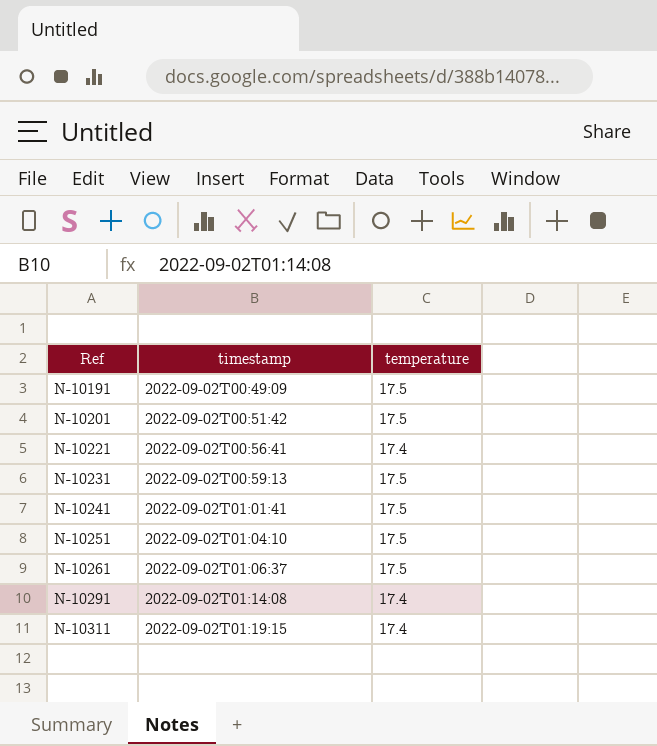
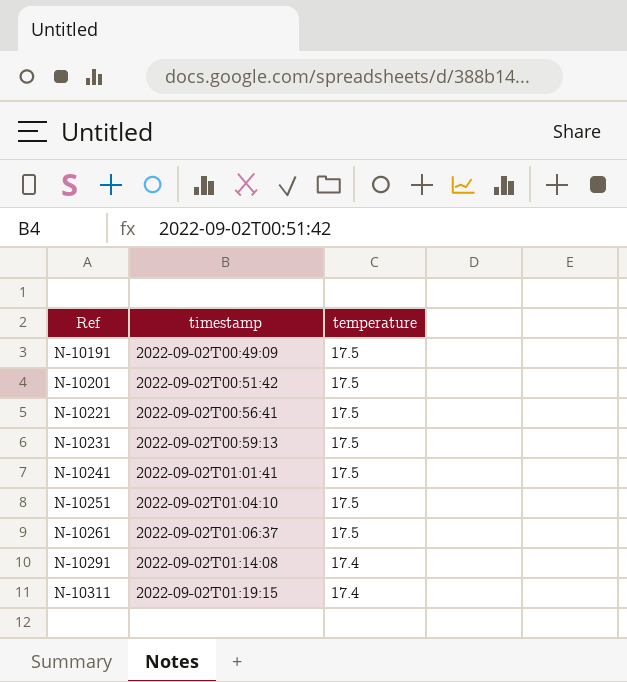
N-10221 | temperature: 17.4 -> 17.5

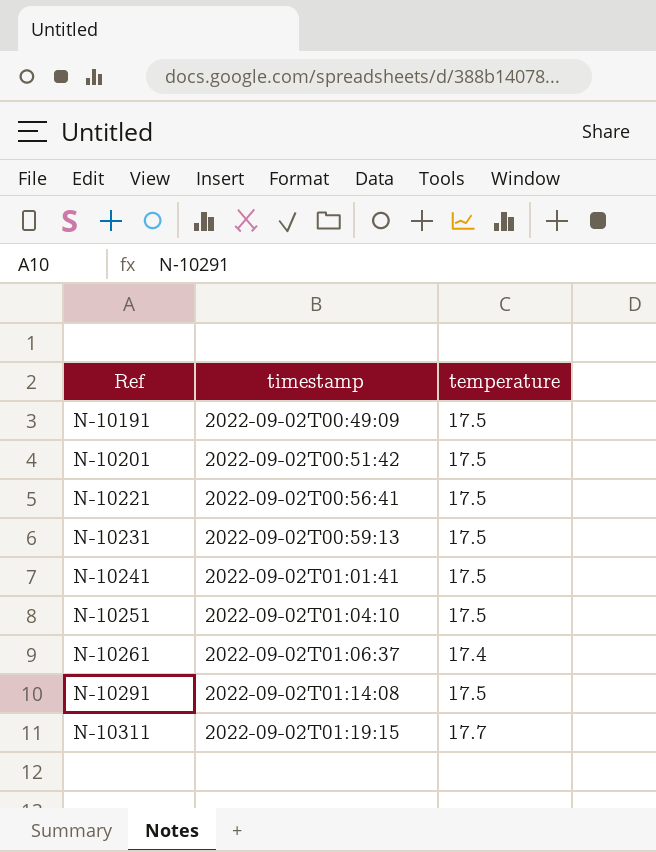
N-10261 | temperature: 17.5 -> 17.4
N-10291 | temperature: 17.4 -> 17.5
N-10311 | temperature: 17.4 -> 17.7

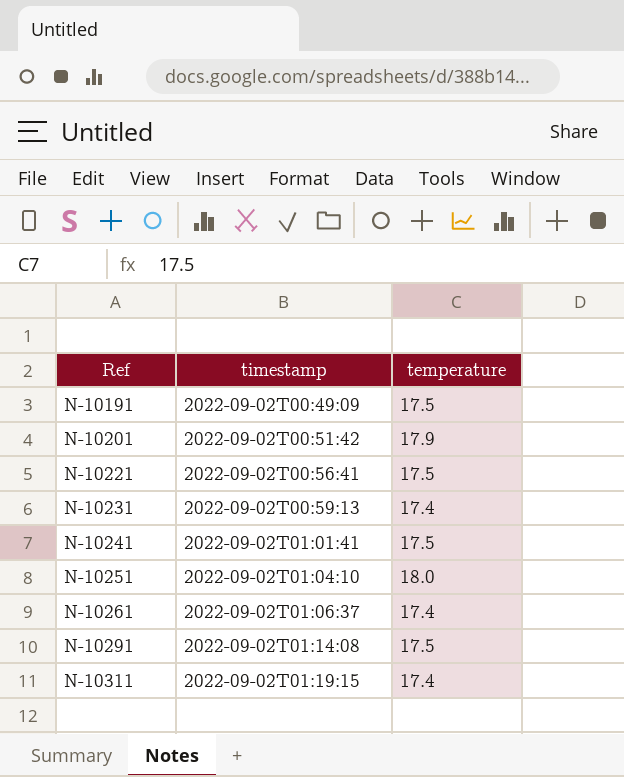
N-10201 | temperature: 17.5 -> 17.9
N-10231 | temperature: 17.5 -> 17.4
N-10251 | temperature: 17.5 -> 18.0
N-10311 | temperature: 17.7 -> 17.4

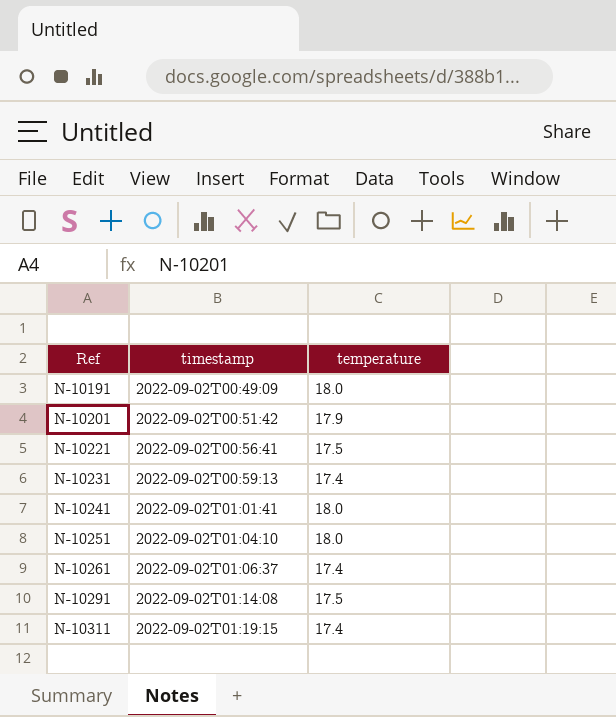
N-10191 | temperature: 17.5 -> 18.0
N-10241 | temperature: 17.5 -> 18.0

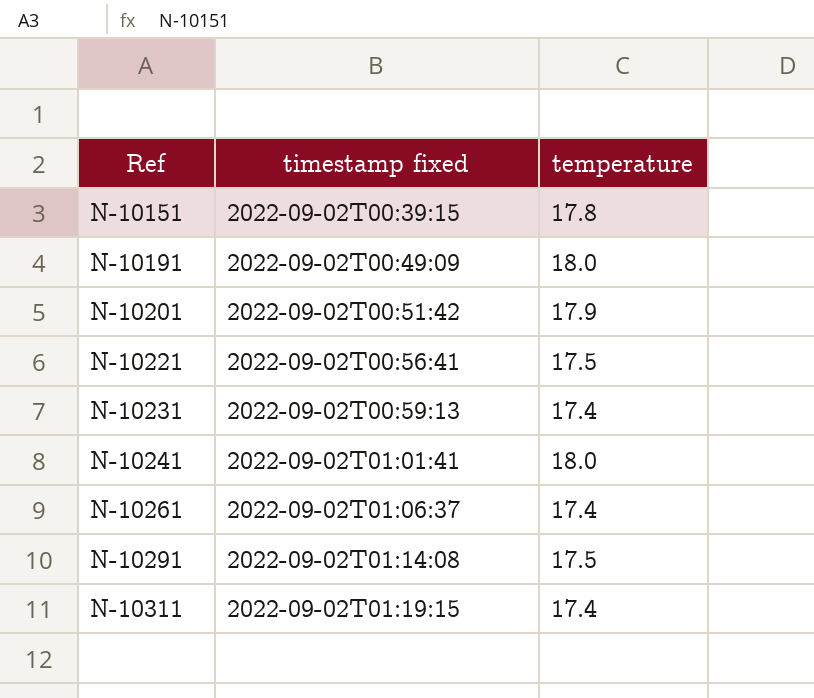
column name: timestamp -> timestamp fixed
row N-10251: 2022-09-02T01:04:10 | 18.0 -> none
row N-10151: none -> 2022-09-02T00:39:15 | 17.8

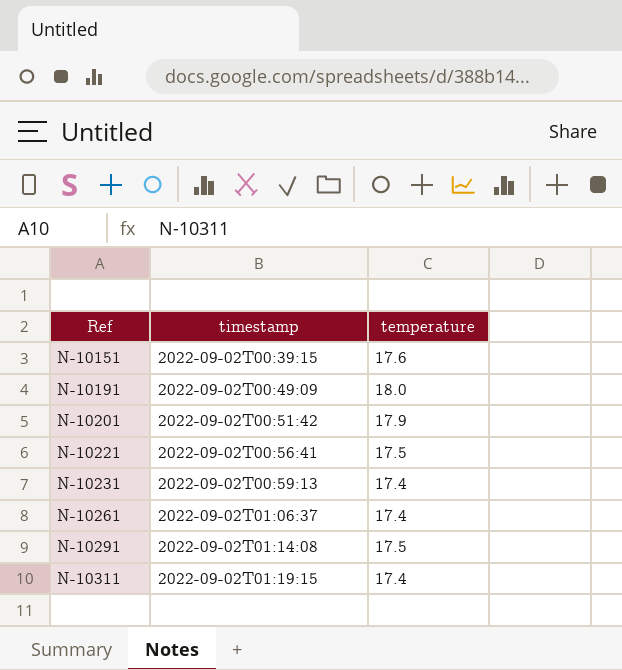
column name: timestamp fixed -> timestamp
row N-10241: 2022-09-02T01:01:41 | 18.0 -> none
N-10151 | temperature: 17.8 -> 17.6

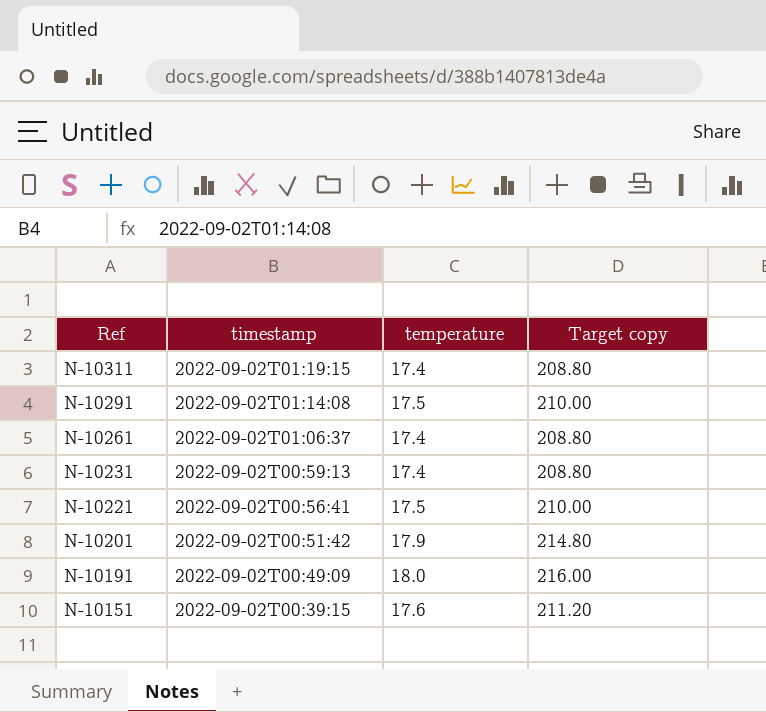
row order: Ref ascending -> Ref descending
column Target copy | formula: none -> [temperature] * 12

